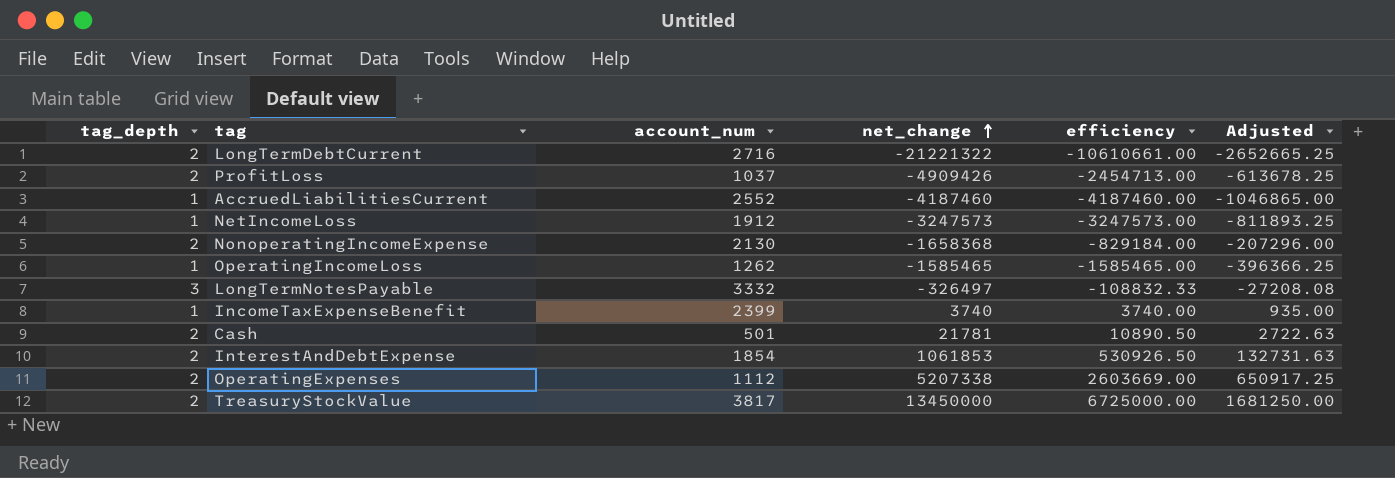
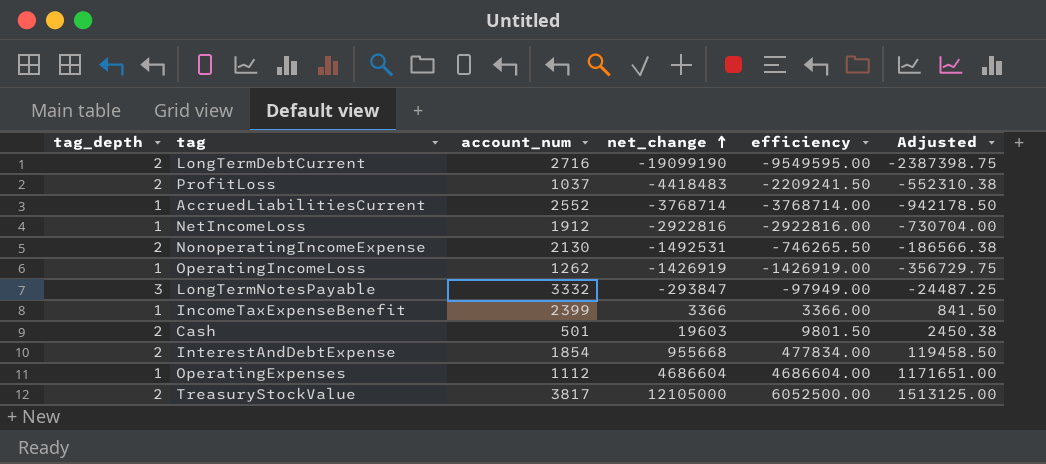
LongTermDebtCurrent | net_change: -21221322 -> -19099190
LongTermDebtCurrent | efficiency: -10610661.00 -> -9549595.00
LongTermDebtCurrent | Adjusted: -2652665.25 -> -2387398.75
ProfitLoss | net_change: -4909426 -> -4418483
ProfitLoss | efficiency: -2454713.00 -> -2209241.50
ProfitLoss | Adjusted: -613678.25 -> -552310.38
AccruedLiabilitiesCurrent | net_change: -4187460 -> -3768714
AccruedLiabilitiesCurrent | efficiency: -4187460.00 -> -3768714.00
AccruedLiabilitiesCurrent | Adjusted: -1046865.00 -> -942178.50
NetIncomeLoss | net_change: -3247573 -> -2922816
NetIncomeLoss | efficiency: -3247573.00 -> -2922816.00
NetIncomeLoss | Adjusted: -811893.25 -> -730704.00
NonoperatingIncomeExpense | net_change: -1658368 -> -1492531
NonoperatingIncomeExpense | efficiency: -829184.00 -> -746265.50
NonoperatingIncomeExpense | Adjusted: -207296.00 -> -186566.38
OperatingIncomeLoss | net_change: -1585465 -> -1426919
OperatingIncomeLoss | efficiency: -1585465.00 -> -1426919.00
OperatingIncomeLoss | Adjusted: -396366.25 -> -356729.75
LongTermNotesPayable | net_change: -326497 -> -293847
LongTermNotesPayable | efficiency: -108832.33 -> -97949.00
LongTermNotesPayable | Adjusted: -27208.08 -> -24487.25
IncomeTaxExpenseBenefit | net_change: 3740 -> 3366
IncomeTaxExpenseBenefit | efficiency: 3740.00 -> 3366.00
IncomeTaxExpenseBenefit | Adjusted: 935.00 -> 841.50
Cash | net_change: 21781 -> 19603
Cash | efficiency: 10890.50 -> 9801.50
Cash | Adjusted: 2722.63 -> 2450.38
InterestAndDebtExpense | net_change: 1061853 -> 955668
InterestAndDebtExpense | efficiency: 530926.50 -> 477834.00
InterestAndDebtExpense | Adjusted: 132731.63 -> 119458.50
OperatingExpenses | tag_depth: 2 -> 1
OperatingExpenses | net_change: 5207338 -> 4686604
OperatingExpenses | efficiency: 2603669.00 -> 4686604.00
OperatingExpenses | Adjusted: 650917.25 -> 1171651.00
TreasuryStockValue | net_change: 13450000 -> 12105000
TreasuryStockValue | efficiency: 6725000.00 -> 6052500.00
TreasuryStockValue | Adjusted: 1681250.00 -> 1513125.00

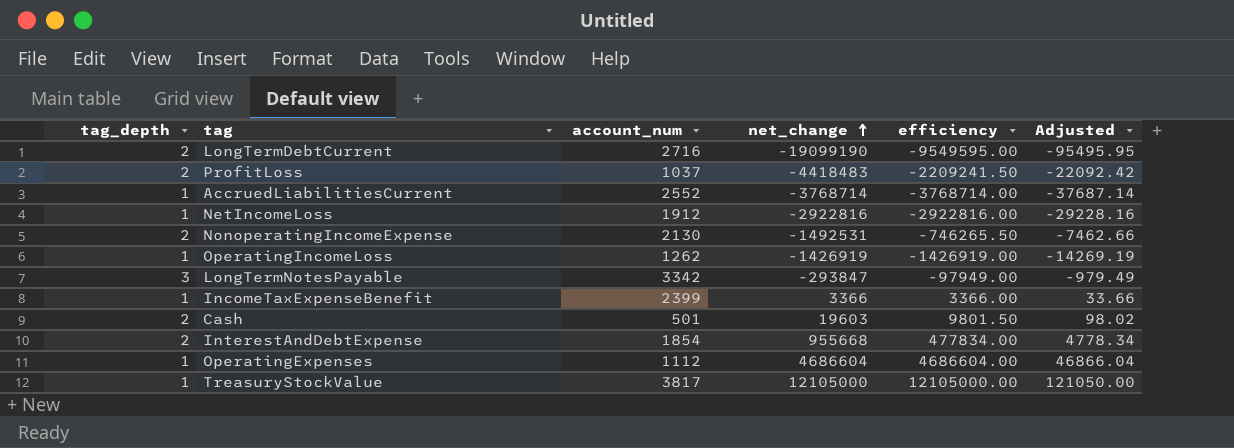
column Adjusted | formula: [efficiency] * 0.25 -> [efficiency] * 0.01
LongTermNotesPayable | account_num: 3332 -> 3342
TreasuryStockValue | tag_depth: 2 -> 1
TreasuryStockValue | efficiency: 6052500.00 -> 12105000.00

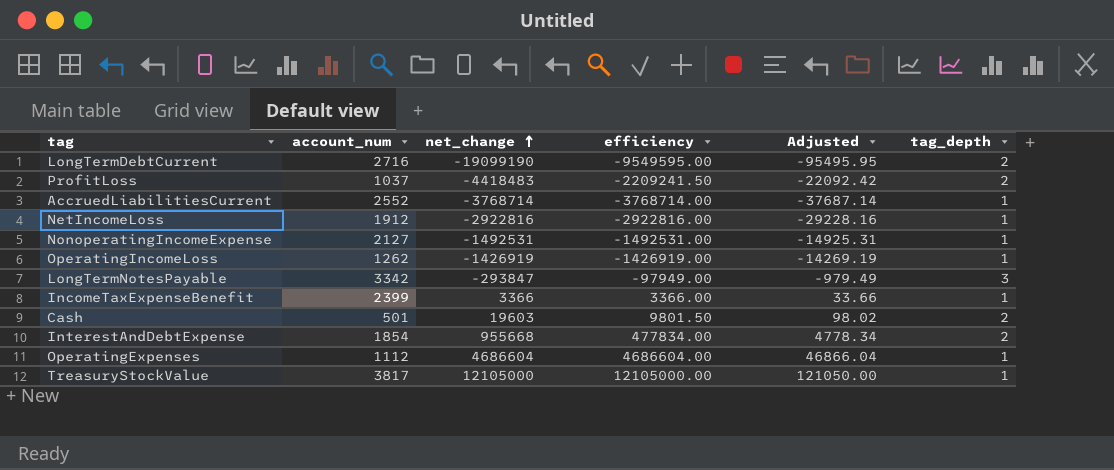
column tag_depth | position: 1 -> 6
NonoperatingIncomeExpense | account_num: 2130 -> 2127
NonoperatingIncomeExpense | efficiency: -746265.50 -> -1492531.00
NonoperatingIncomeExpense | Adjusted: -7462.66 -> -14925.31
NonoperatingIncomeExpense | tag_depth: 2 -> 1

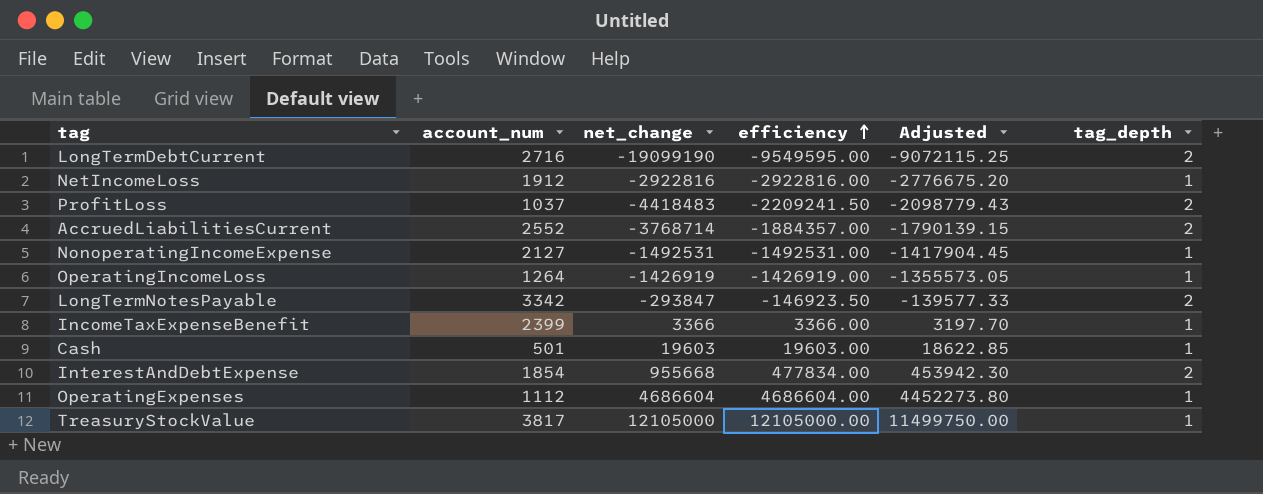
row order: net_change ascending -> efficiency ascending
column Adjusted | formula: [efficiency] * 0.01 -> [efficiency] * 0.95
AccruedLiabilitiesCurrent | efficiency: -3768714.00 -> -1884357.00
AccruedLiabilitiesCurrent | tag_depth: 1 -> 2
OperatingIncomeLoss | account_num: 1262 -> 1264
LongTermNotesPayable | efficiency: -97949.00 -> -146923.50
LongTermNotesPayable | tag_depth: 3 -> 2
Cash | efficiency: 9801.50 -> 19603.00
Cash | tag_depth: 2 -> 1

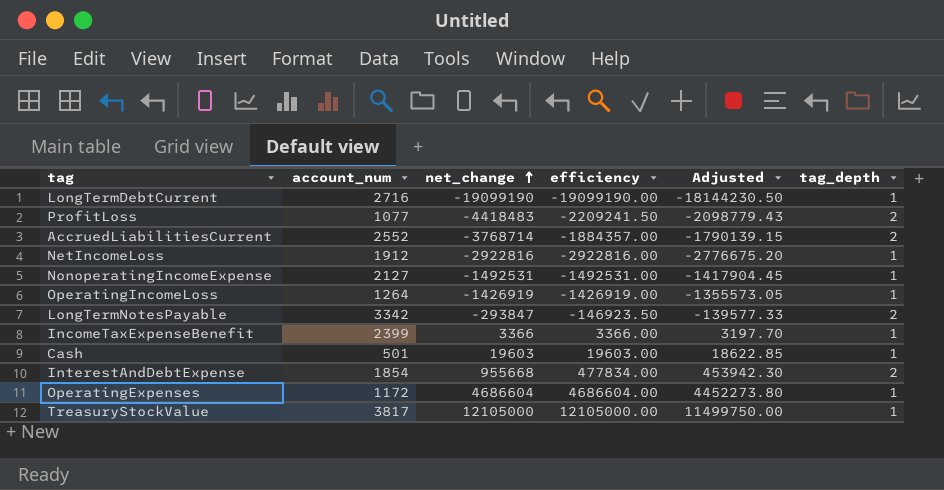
row order: efficiency ascending -> net_change ascending
LongTermDebtCurrent | efficiency: -9549595.00 -> -19099190.00
LongTermDebtCurrent | Adjusted: -9072115.25 -> -18144230.50
LongTermDebtCurrent | tag_depth: 2 -> 1
ProfitLoss | account_num: 1037 -> 1077
OperatingExpenses | account_num: 1112 -> 1172

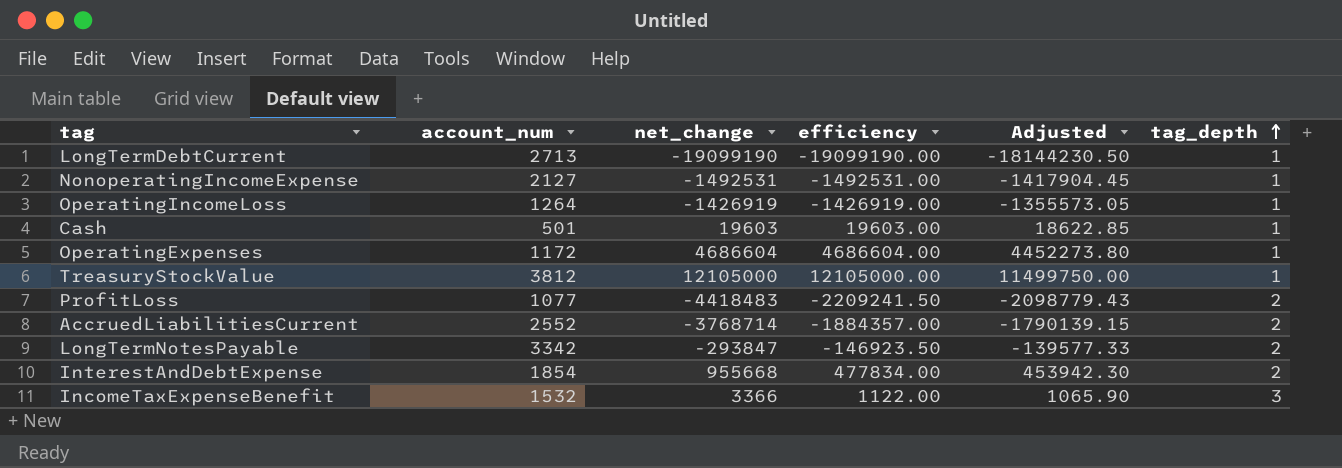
row order: net_change ascending -> tag_depth ascending
row NetIncomeLoss: 1912 | -2922816 | -2922816.00 | -2776675.20 | 1 -> none
LongTermDebtCurrent | account_num: 2716 -> 2713
TreasuryStockValue | account_num: 3817 -> 3812
IncomeTaxExpenseBenefit | account_num: 2399 -> 1532
IncomeTaxExpenseBenefit | efficiency: 3366.00 -> 1122.00
IncomeTaxExpenseBenefit | Adjusted: 3197.70 -> 1065.90
IncomeTaxExpenseBenefit | tag_depth: 1 -> 3

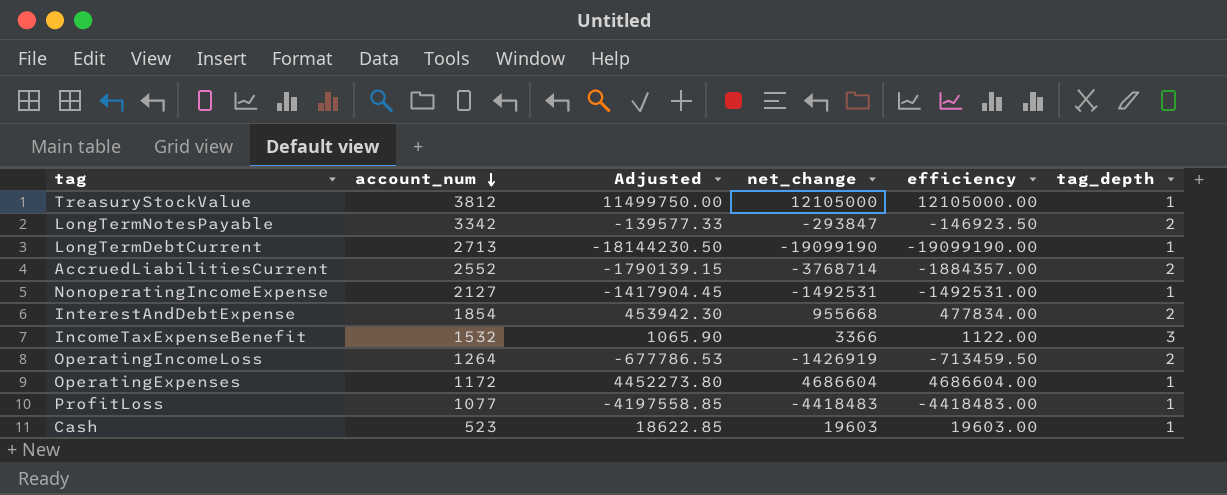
row order: tag_depth ascending -> account_num descending
column Adjusted | position: 5 -> 3
OperatingIncomeLoss | Adjusted: -1355573.05 -> -677786.53
OperatingIncomeLoss | efficiency: -1426919.00 -> -713459.50
OperatingIncomeLoss | tag_depth: 1 -> 2
ProfitLoss | Adjusted: -2098779.43 -> -4197558.85
ProfitLoss | efficiency: -2209241.50 -> -4418483.00
ProfitLoss | tag_depth: 2 -> 1
Cash | account_num: 501 -> 523

